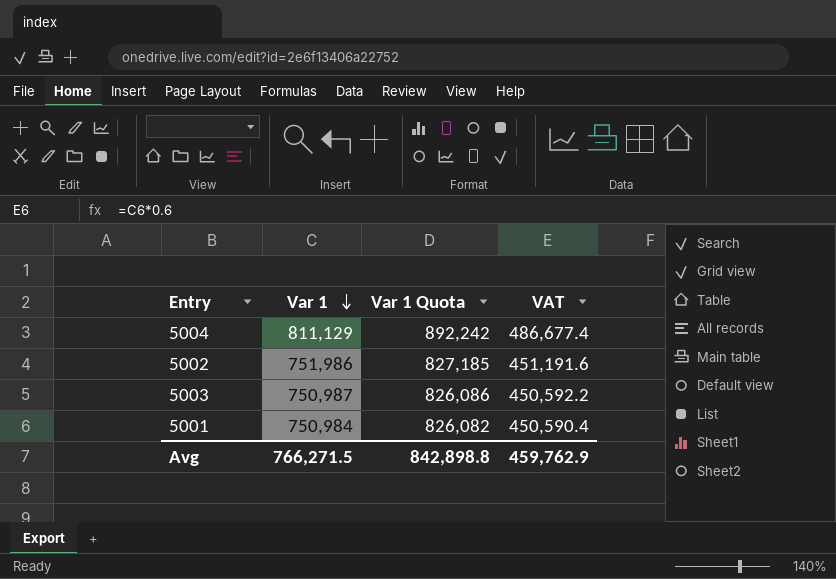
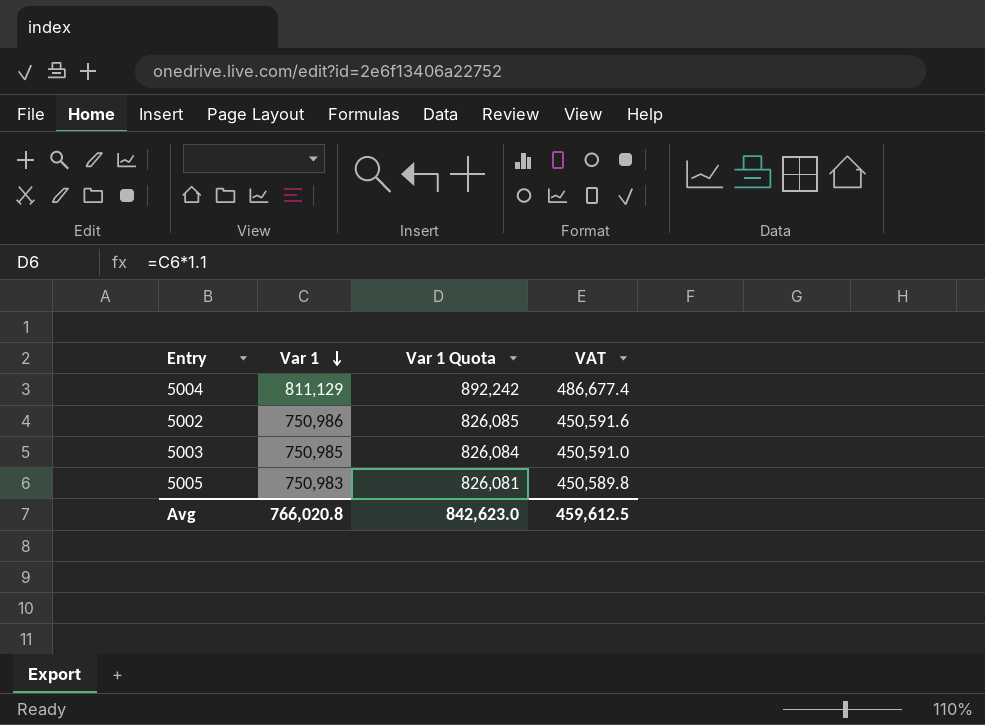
row 5001: 750,984 | 826,082 | 450,590.4 -> none
5002 | Var 1: 751,986 -> 750,986
5002 | Var 1 Quota: 827,185 -> 826,085
5002 | VAT: 451,191.6 -> 450,591.6
5003 | Var 1: 750,987 -> 750,985
5003 | Var 1 Quota: 826,086 -> 826,084
5003 | VAT: 450,592.2 -> 450,591.0
row 5005: none -> 750,983 | 826,081 | 450,589.8
Avg | Var 1: 766,271.5 -> 766,020.8
Avg | Var 1 Quota: 842,898.8 -> 842,623.0
Avg | VAT: 459,762.9 -> 459,612.5

